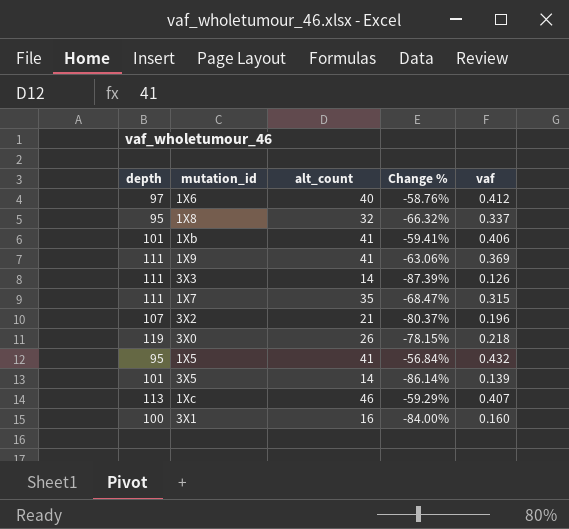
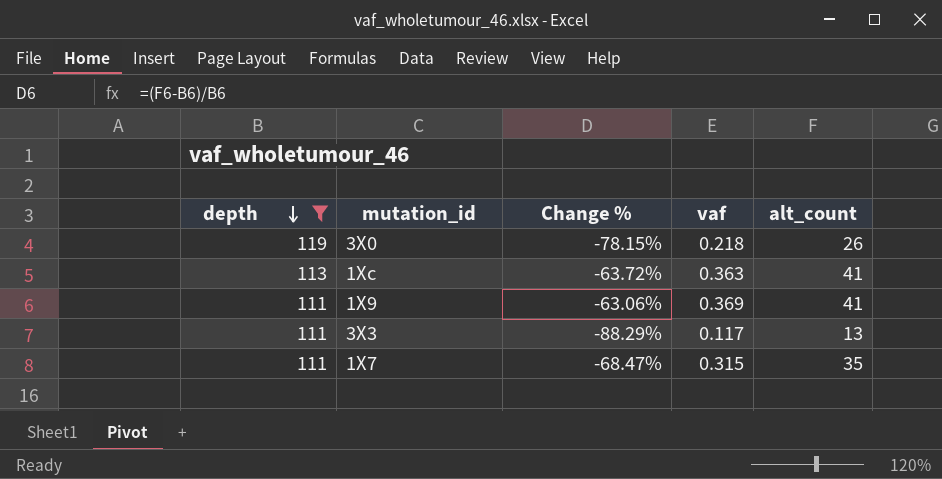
filter: none -> depth >= 111
row order: none -> depth descending
column alt_count | position: 3 -> 5
1Xc | Change %: -59.29% -> -63.72%
1Xc | vaf: 0.407 -> 0.363
1Xc | alt_count: 46 -> 41
3X3 | Change %: -87.39% -> -88.29%
3X3 | vaf: 0.126 -> 0.117
3X3 | alt_count: 14 -> 13

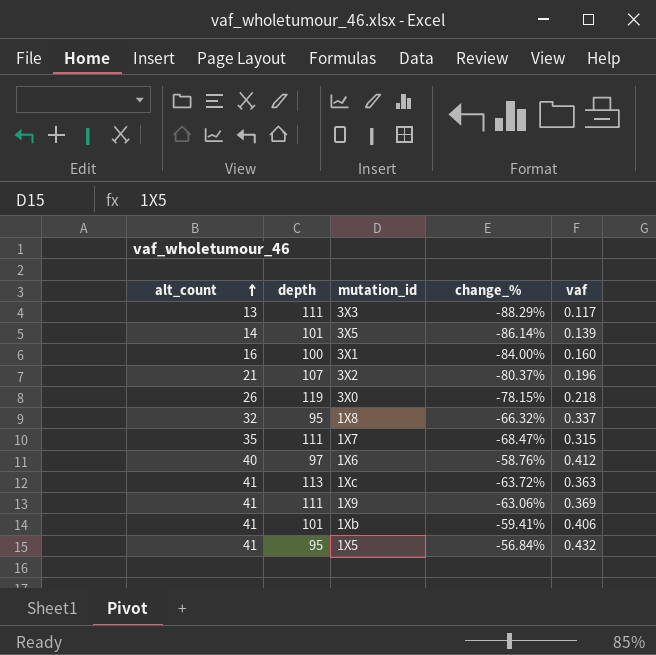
filter: depth >= 111 -> none
row order: depth descending -> alt_count ascending
column alt_count | position: 5 -> 1
column name: Change % -> change_%

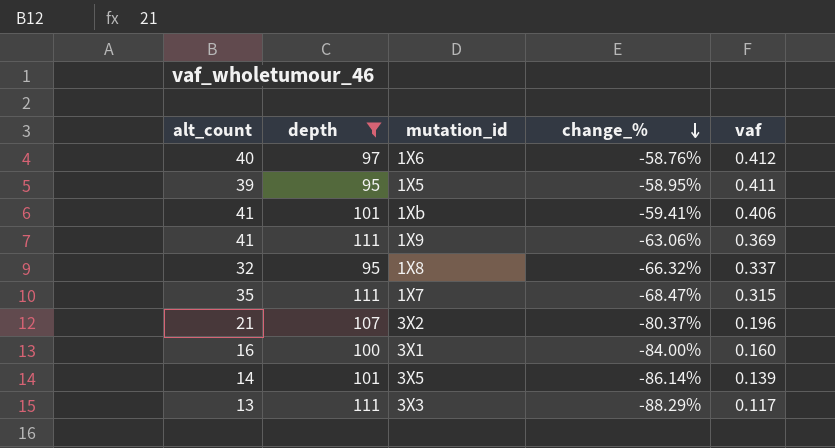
filter: none -> depth <= 111
row order: alt_count ascending -> change_% descending
1X5 | alt_count: 41 -> 39
1X5 | change_%: -56.84% -> -58.95%
1X5 | vaf: 0.432 -> 0.411

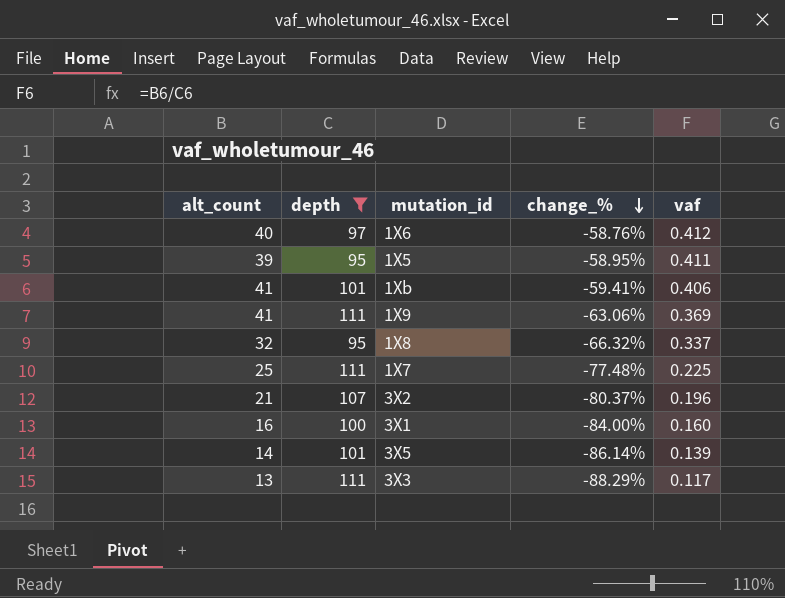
1X7 | alt_count: 35 -> 25
1X7 | change_%: -68.47% -> -77.48%
1X7 | vaf: 0.315 -> 0.225

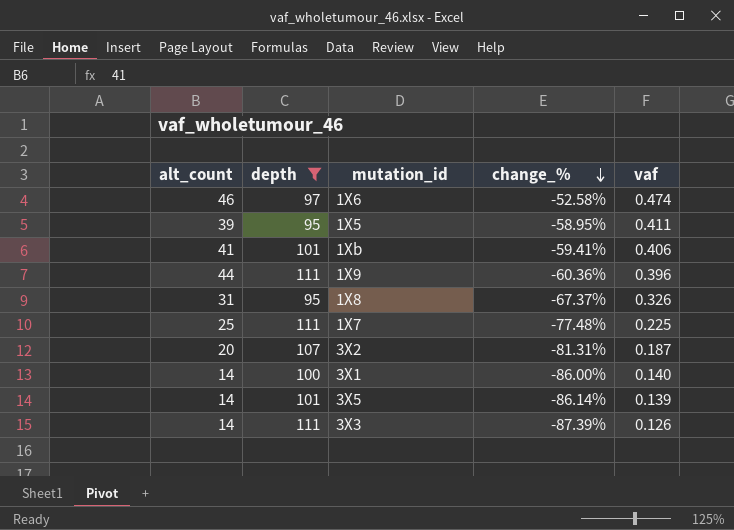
1X6 | alt_count: 40 -> 46
1X6 | change_%: -58.76% -> -52.58%
1X6 | vaf: 0.412 -> 0.474
1X9 | alt_count: 41 -> 44
1X9 | change_%: -63.06% -> -60.36%
1X9 | vaf: 0.369 -> 0.396
1X8 | alt_count: 32 -> 31
1X8 | change_%: -66.32% -> -67.37%
1X8 | vaf: 0.337 -> 0.326
3X2 | alt_count: 21 -> 20
3X2 | change_%: -80.37% -> -81.31%
3X2 | vaf: 0.196 -> 0.187
3X1 | alt_count: 16 -> 14
3X1 | change_%: -84.00% -> -86.00%
3X1 | vaf: 0.160 -> 0.140
3X3 | alt_count: 13 -> 14
3X3 | change_%: -88.29% -> -87.39%
3X3 | vaf: 0.117 -> 0.126

